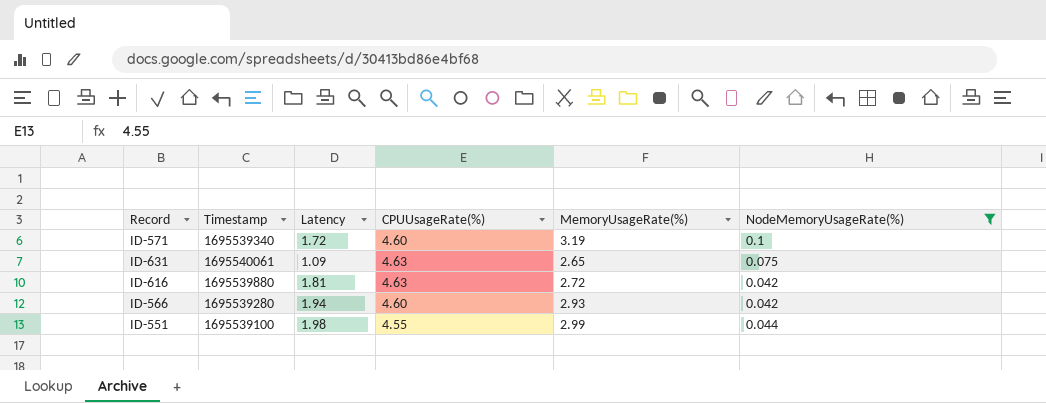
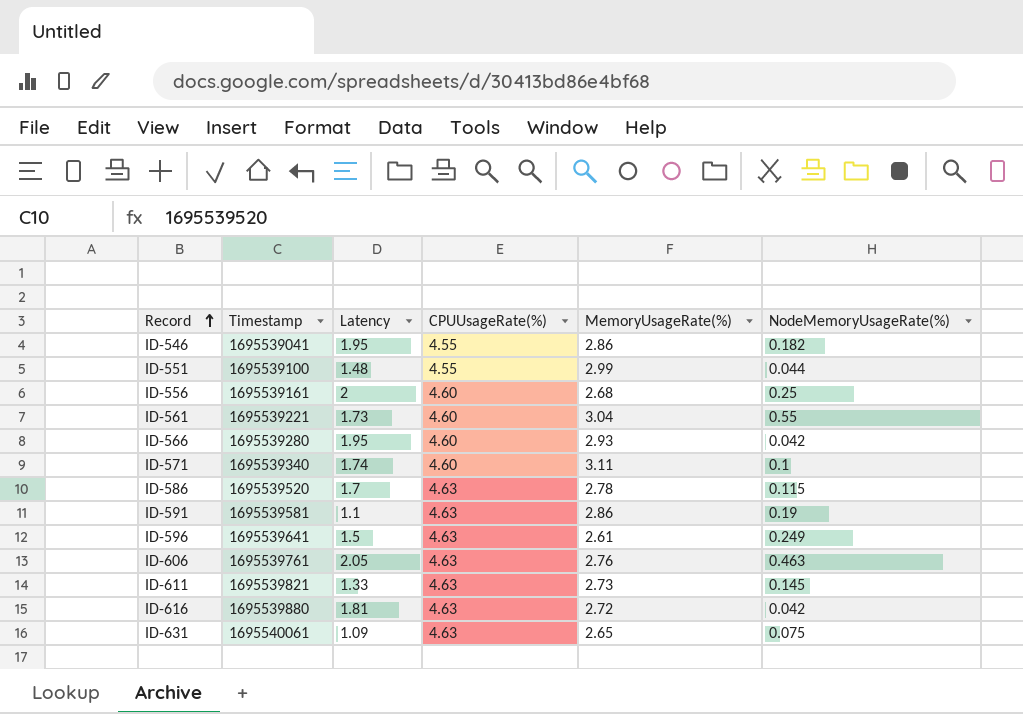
filter: NodeMemoryUsageRate(%) <= 0.1 -> none
row order: none -> Record ascending
ID-551 | Latency: 1.98 -> 1.48
ID-566 | Latency: 1.94 -> 1.95
ID-571 | Latency: 1.72 -> 1.74
ID-571 | MemoryUsageRate(%): 3.19 -> 3.11

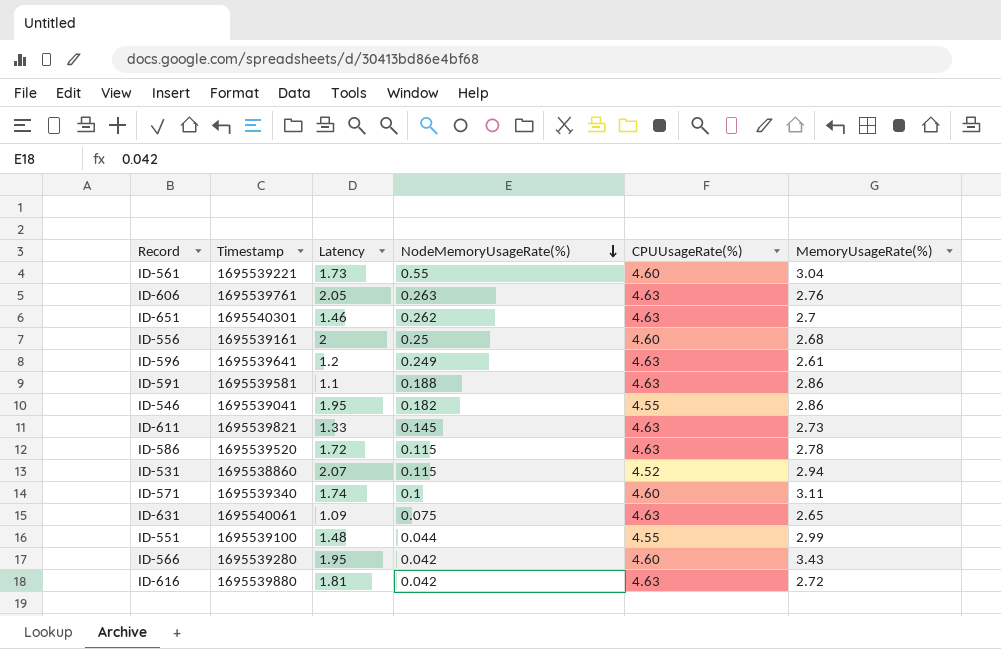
row order: Record ascending -> NodeMemoryUsageRate(%) descending
column NodeMemoryUsageRate(%) | position: 6 -> 4
ID-606 | NodeMemoryUsageRate(%): 0.463 -> 0.263
row ID-651: none -> 1695540301 | 1.46 | 0.262 | 4.63 | 2.7
ID-596 | Latency: 1.5 -> 1.2
ID-591 | NodeMemoryUsageRate(%): 0.19 -> 0.188
ID-586 | Latency: 1.7 -> 1.72
row ID-531: none -> 1695538860 | 2.07 | 0.115 | 4.52 | 2.94
ID-566 | MemoryUsageRate(%): 2.93 -> 3.43

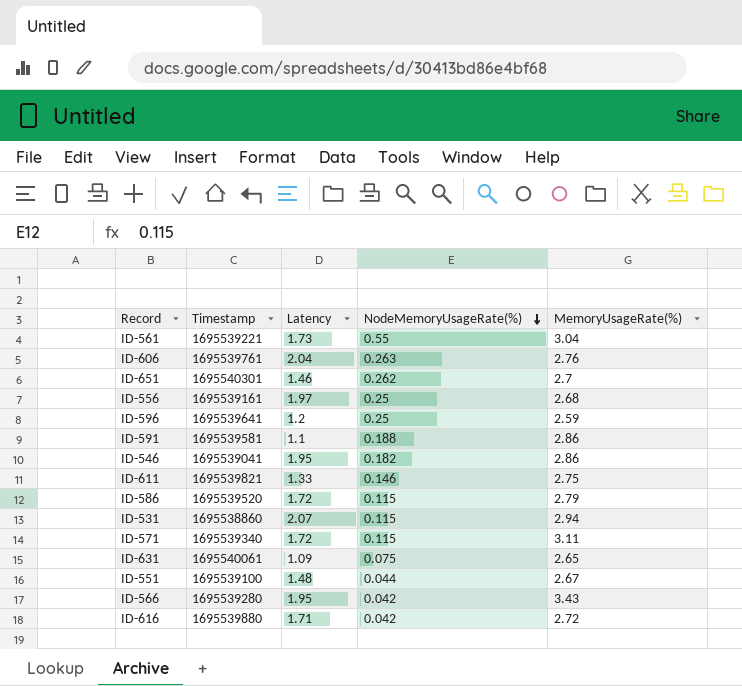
column CPUUsageRate(%) | position: 5 -> none
ID-606 | Latency: 2.05 -> 2.04
ID-556 | Latency: 2 -> 1.97
ID-596 | NodeMemoryUsageRate(%): 0.249 -> 0.25
ID-596 | MemoryUsageRate(%): 2.61 -> 2.59
ID-611 | NodeMemoryUsageRate(%): 0.145 -> 0.146
ID-611 | MemoryUsageRate(%): 2.73 -> 2.75
ID-586 | MemoryUsageRate(%): 2.78 -> 2.79
ID-571 | Latency: 1.74 -> 1.72
ID-571 | NodeMemoryUsageRate(%): 0.1 -> 0.115
ID-551 | MemoryUsageRate(%): 2.99 -> 2.67
ID-616 | Latency: 1.81 -> 1.71

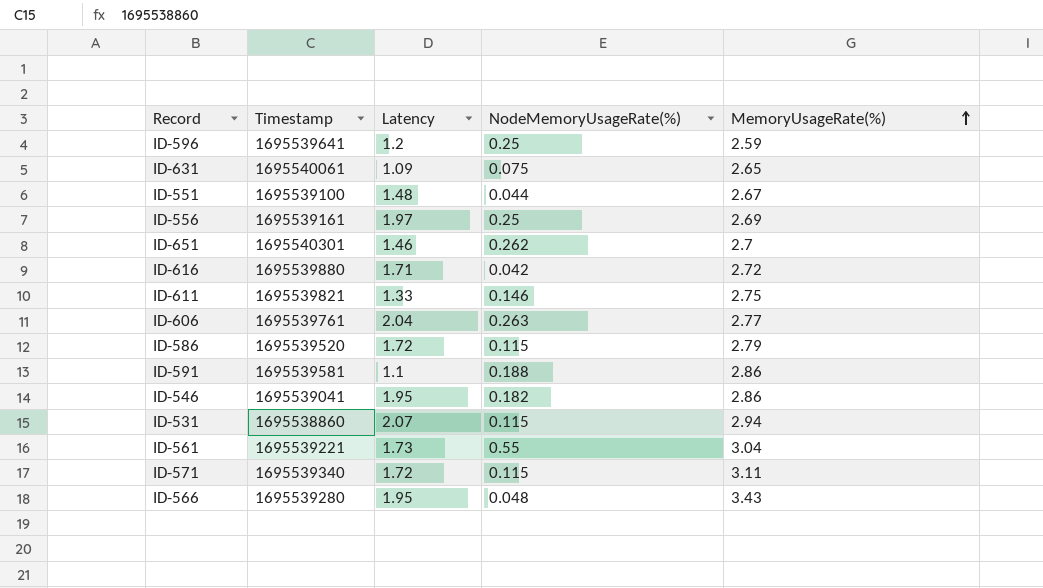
row order: NodeMemoryUsageRate(%) descending -> MemoryUsageRate(%) ascending
ID-556 | MemoryUsageRate(%): 2.68 -> 2.69
ID-606 | MemoryUsageRate(%): 2.76 -> 2.77
ID-566 | NodeMemoryUsageRate(%): 0.042 -> 0.048

